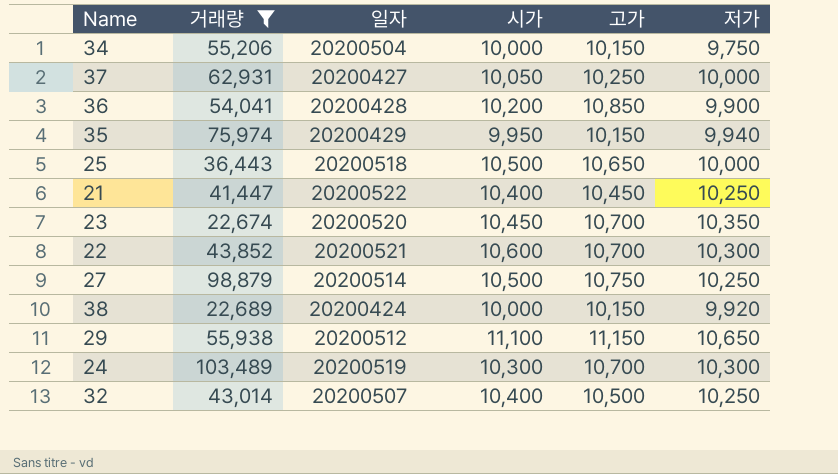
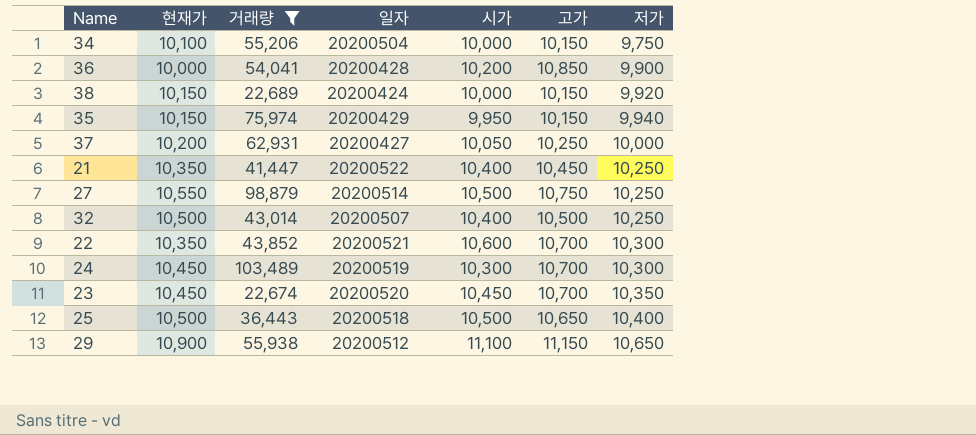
row order: none -> 저가 ascending
column 현재가 | position: none -> 2
25 | 저가: 10,000 -> 10,400

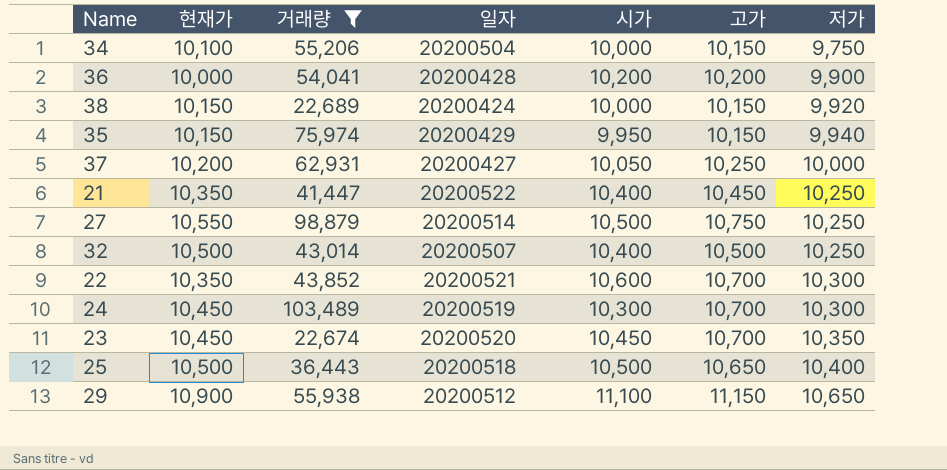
36 | 고가: 10,850 -> 10,200

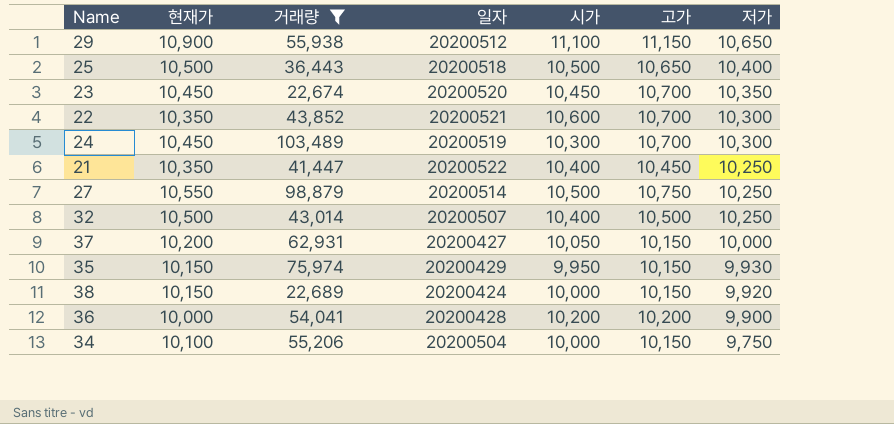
row order: 저가 ascending -> 저가 descending
37 | 고가: 10,250 -> 10,150
35 | 저가: 9,940 -> 9,930

